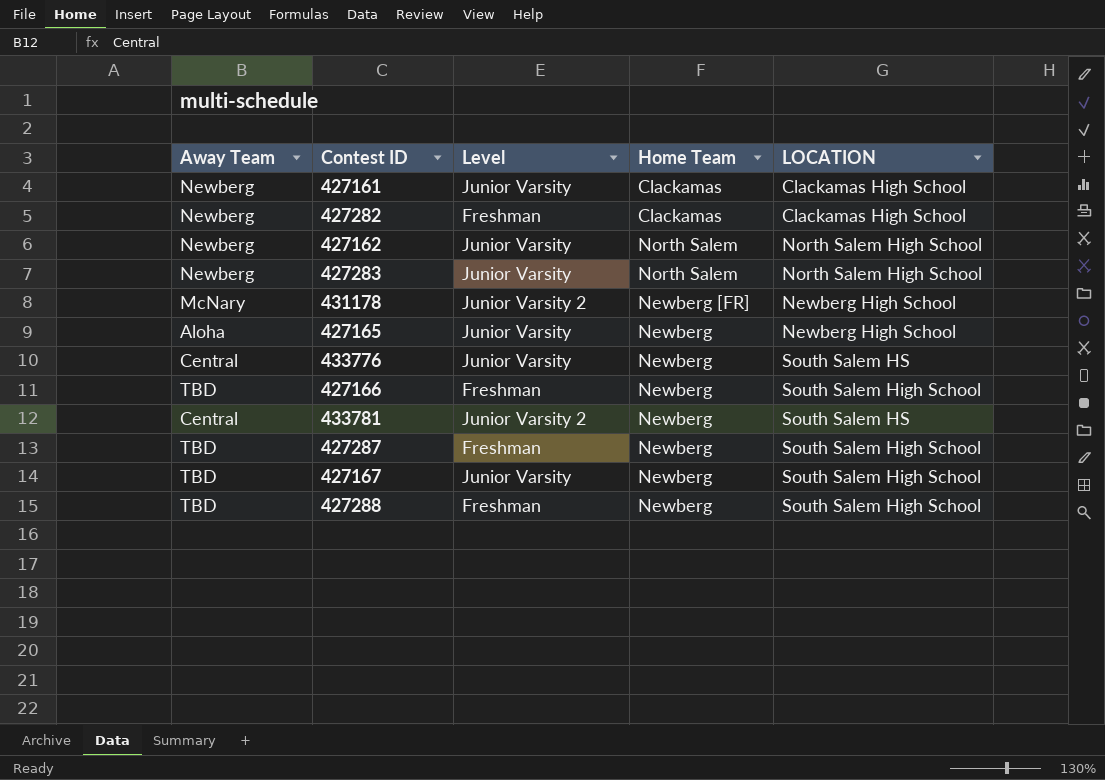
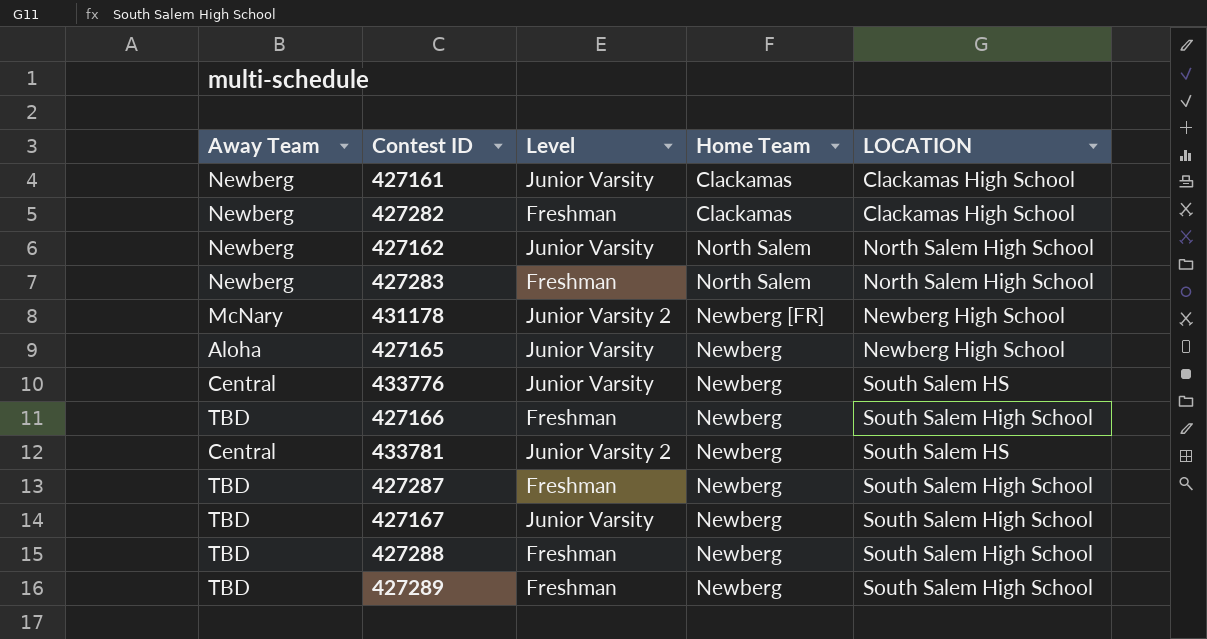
427283 | Level: Junior Varsity -> Freshman
row 427289: none -> TBD | Freshman | Newberg | South Salem High School

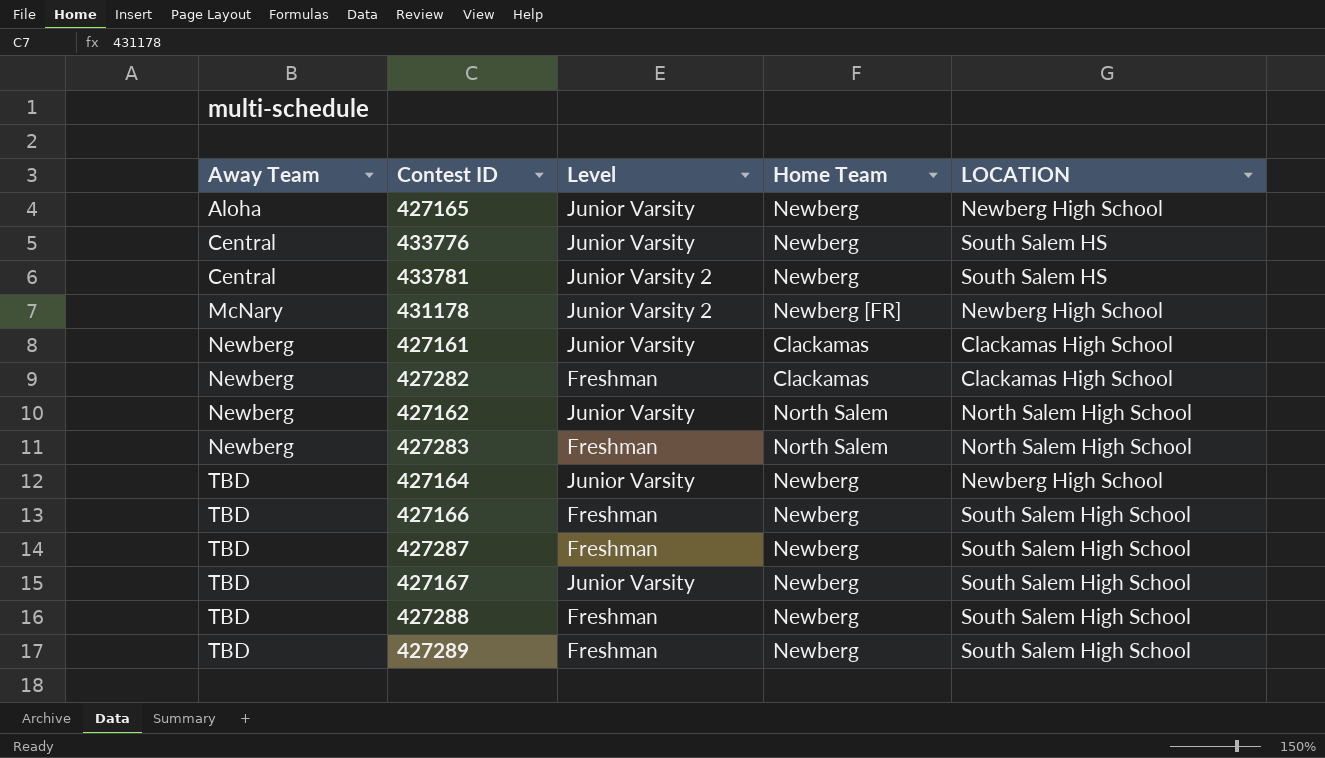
row order: none -> Away Team ascending
row 427164: none -> TBD | Junior Varsity | Newberg | Newberg High School

